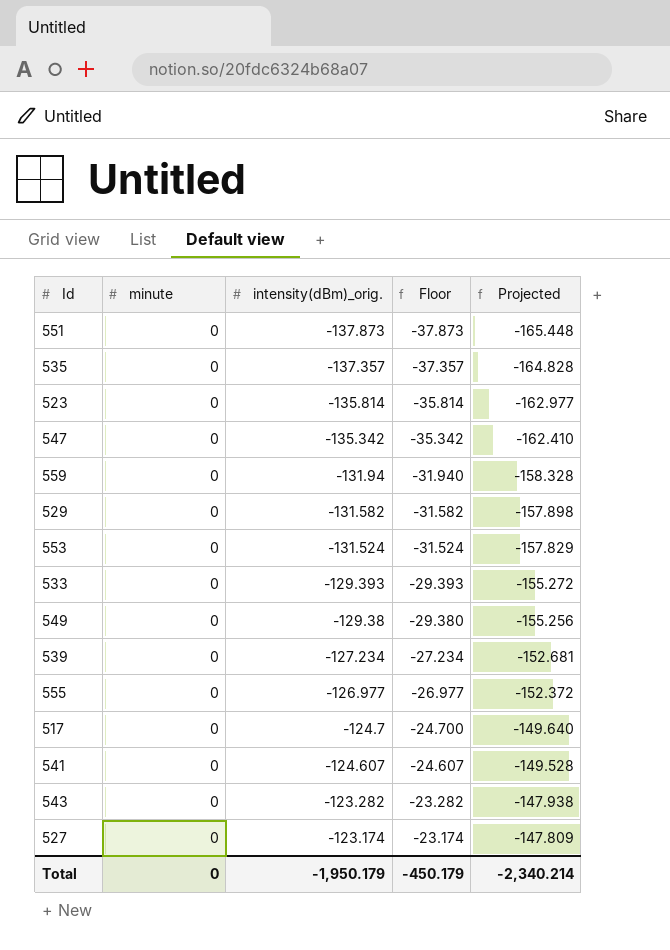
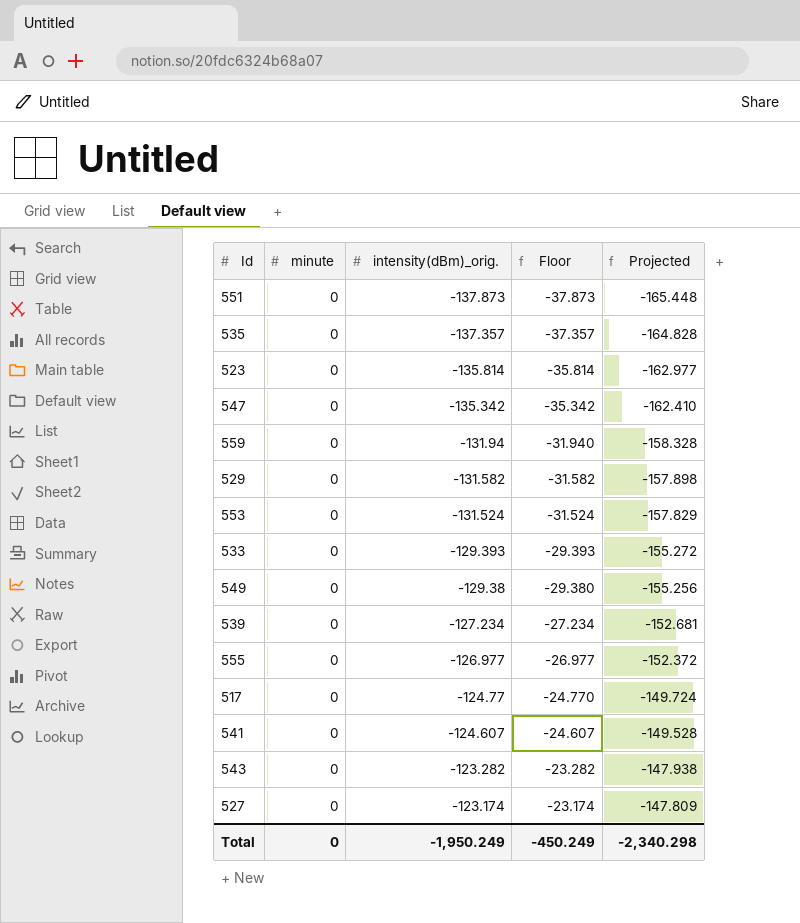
517 | intensity(dBm)_orig.: -124.7 -> -124.77
517 | Floor: -24.700 -> -24.770
517 | Projected: -149.640 -> -149.724
Total | intensity(dBm)_orig.: -1,950.179 -> -1,950.249
Total | Floor: -450.179 -> -450.249
Total | Projected: -2,340.214 -> -2,340.298

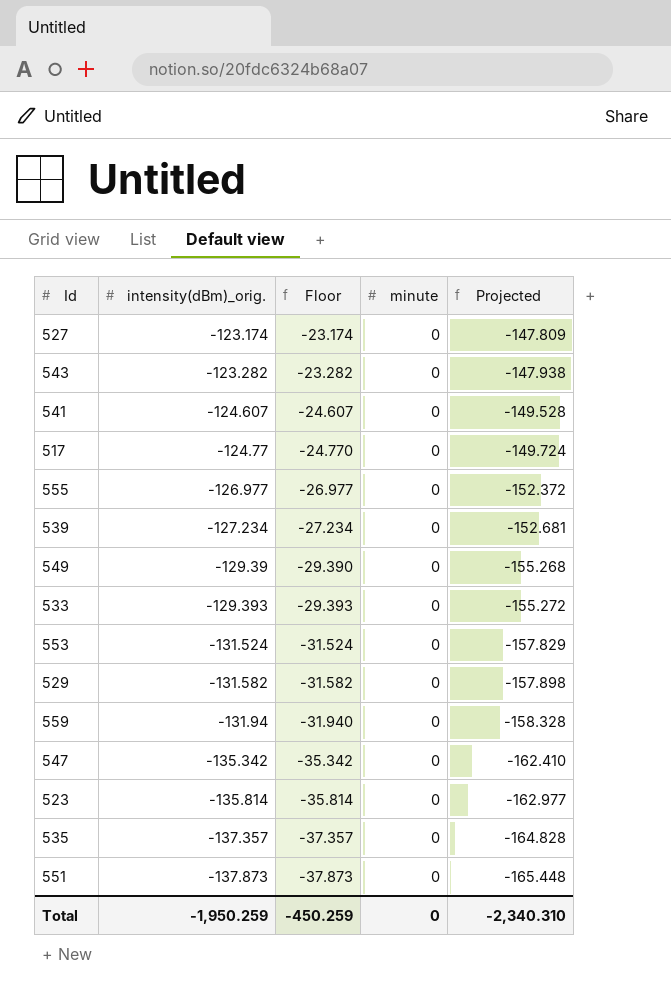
row order: intensity(dBm)_orig. ascending -> intensity(dBm)_orig. descending
column minute | position: 2 -> 4
549 | intensity(dBm)_orig.: -129.38 -> -129.39
549 | Floor: -29.380 -> -29.390
549 | Projected: -155.256 -> -155.268
Total | intensity(dBm)_orig.: -1,950.249 -> -1,950.259
Total | Floor: -450.249 -> -450.259
Total | Projected: -2,340.298 -> -2,340.310

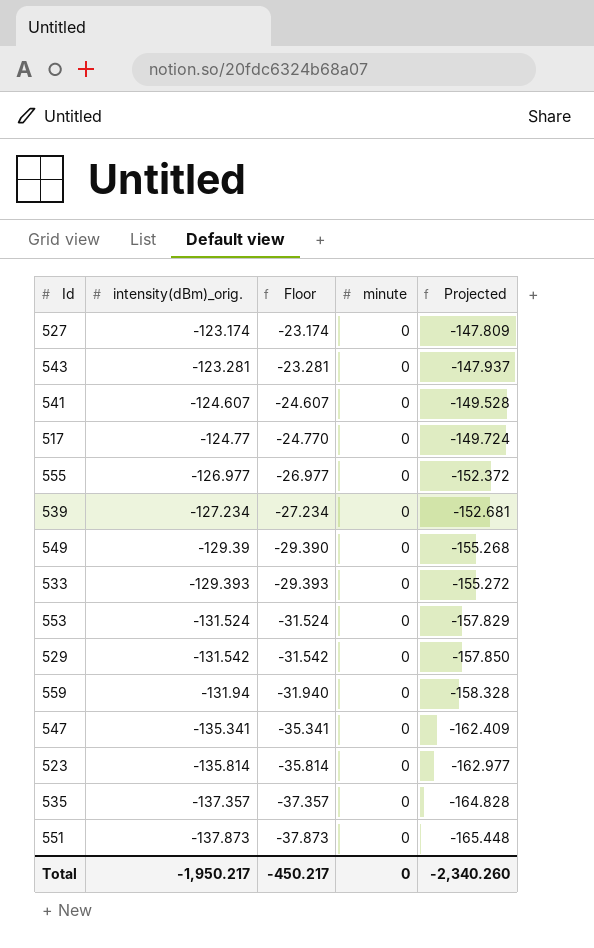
543 | intensity(dBm)_orig.: -123.282 -> -123.281
543 | Floor: -23.282 -> -23.281
543 | Projected: -147.938 -> -147.937
529 | intensity(dBm)_orig.: -131.582 -> -131.542
529 | Floor: -31.582 -> -31.542
529 | Projected: -157.898 -> -157.850
547 | intensity(dBm)_orig.: -135.342 -> -135.341
547 | Floor: -35.342 -> -35.341
547 | Projected: -162.410 -> -162.409
Total | intensity(dBm)_orig.: -1,950.259 -> -1,950.217
Total | Floor: -450.259 -> -450.217
Total | Projected: -2,340.310 -> -2,340.260

